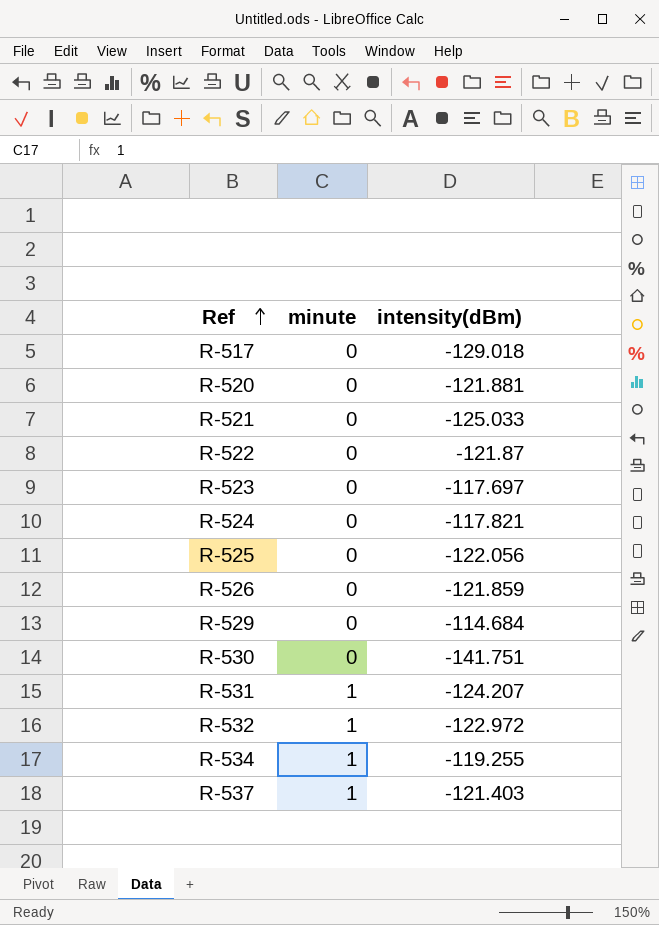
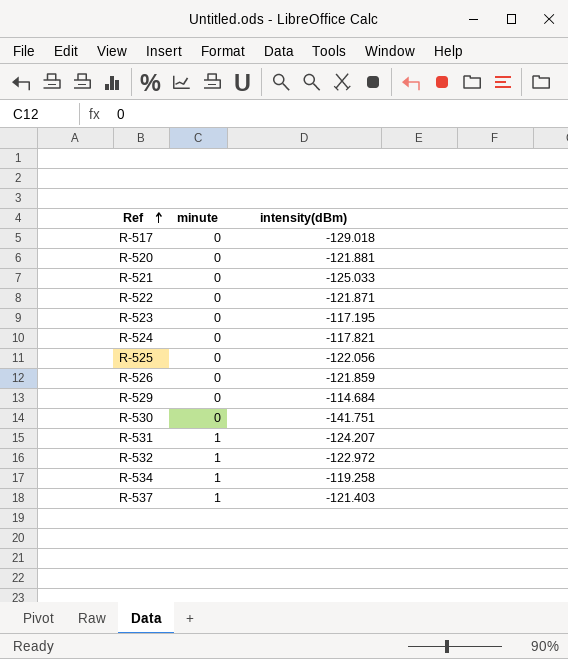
R-522 | intensity(dBm): -121.87 -> -121.871
R-523 | intensity(dBm): -117.697 -> -117.195
R-534 | intensity(dBm): -119.255 -> -119.258

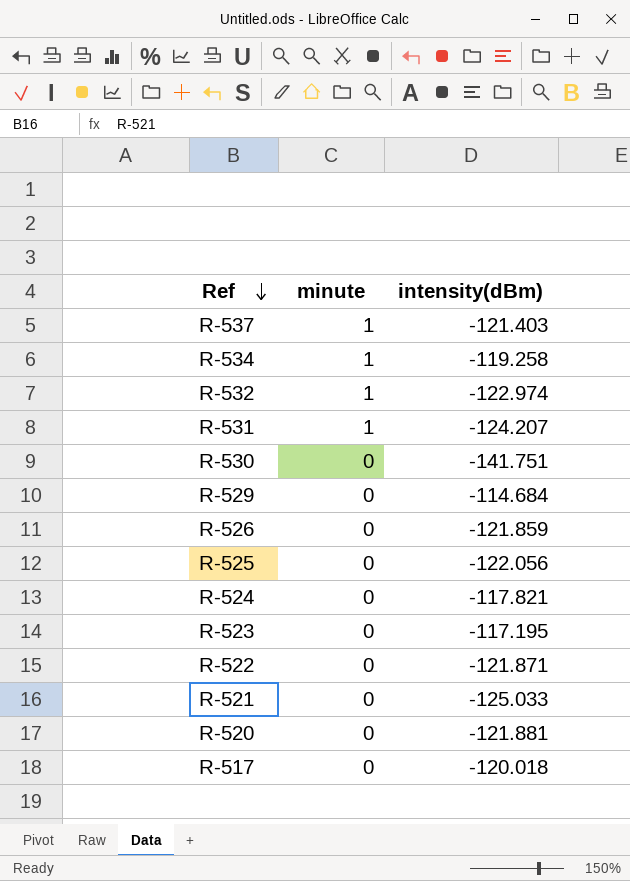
row order: Ref ascending -> Ref descending
R-532 | intensity(dBm): -122.972 -> -122.974
R-517 | intensity(dBm): -129.018 -> -120.018

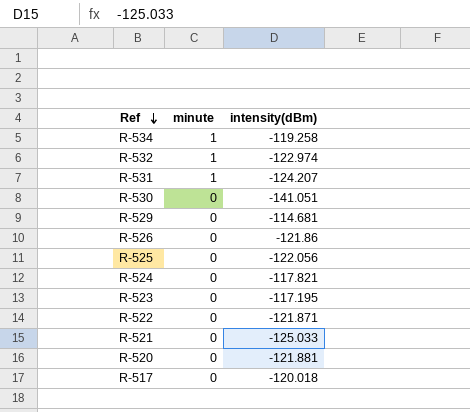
row R-537: 1 | -121.403 -> none
R-530 | intensity(dBm): -141.751 -> -141.051
R-529 | intensity(dBm): -114.684 -> -114.681
R-526 | intensity(dBm): -121.859 -> -121.86

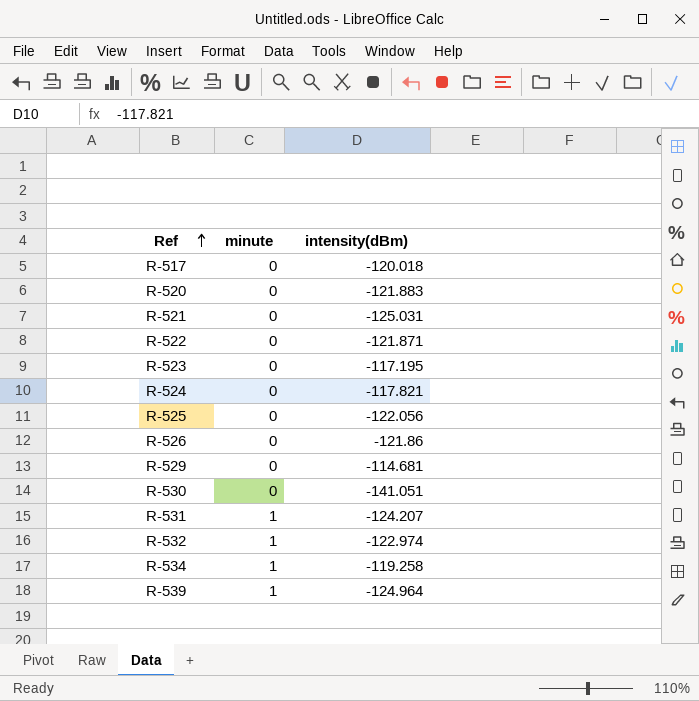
row order: Ref descending -> Ref ascending
R-520 | intensity(dBm): -121.881 -> -121.883
R-521 | intensity(dBm): -125.033 -> -125.031
row R-539: none -> 1 | -124.964

